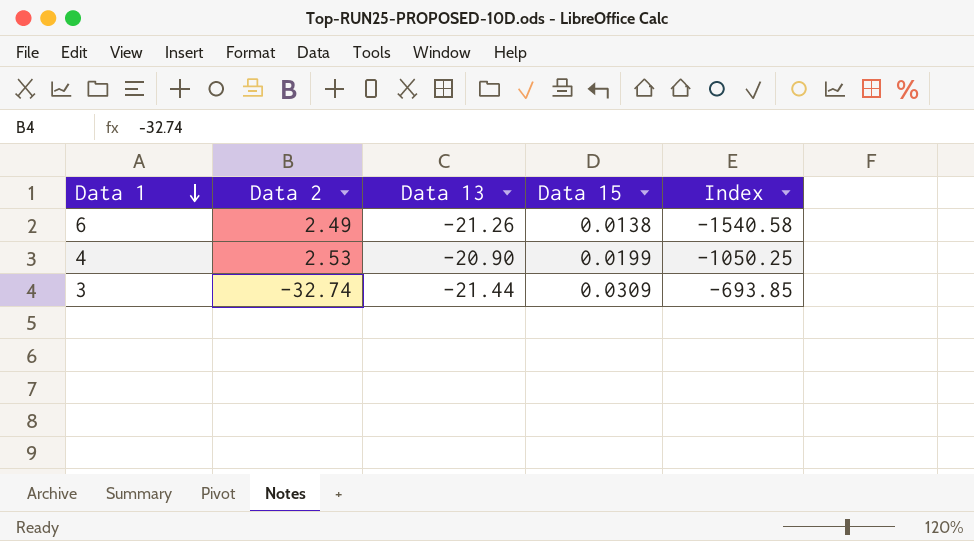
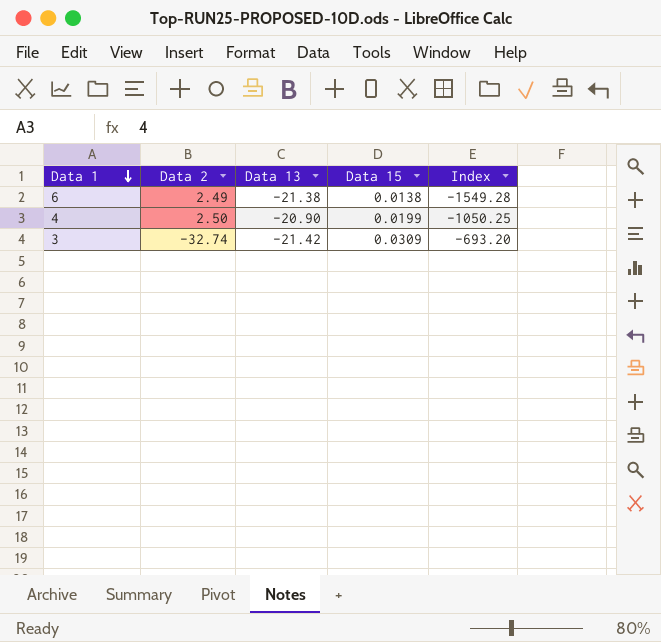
6 | Data 13: -21.26 -> -21.38
6 | Index: -1540.58 -> -1549.28
4 | Data 2: 2.53 -> 2.50
3 | Data 13: -21.44 -> -21.42
3 | Index: -693.85 -> -693.20

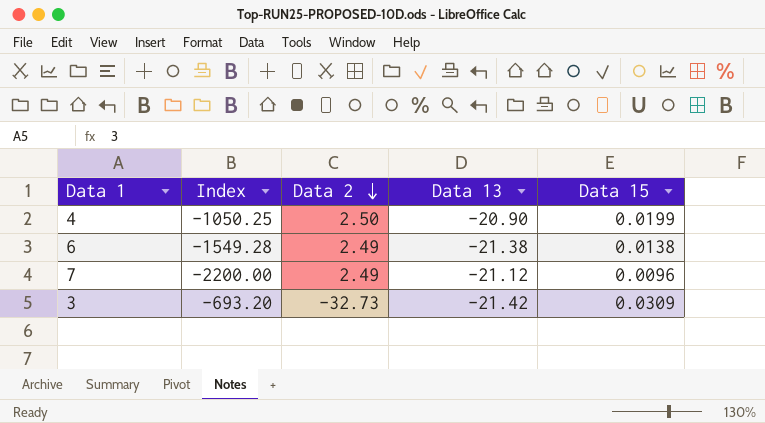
row order: Data 1 descending -> Data 2 descending
column Index | position: 5 -> 2
row 7: none -> -2200.00 | 2.49 | -21.12 | 0.0096
3 | Data 2: -32.74 -> -32.73

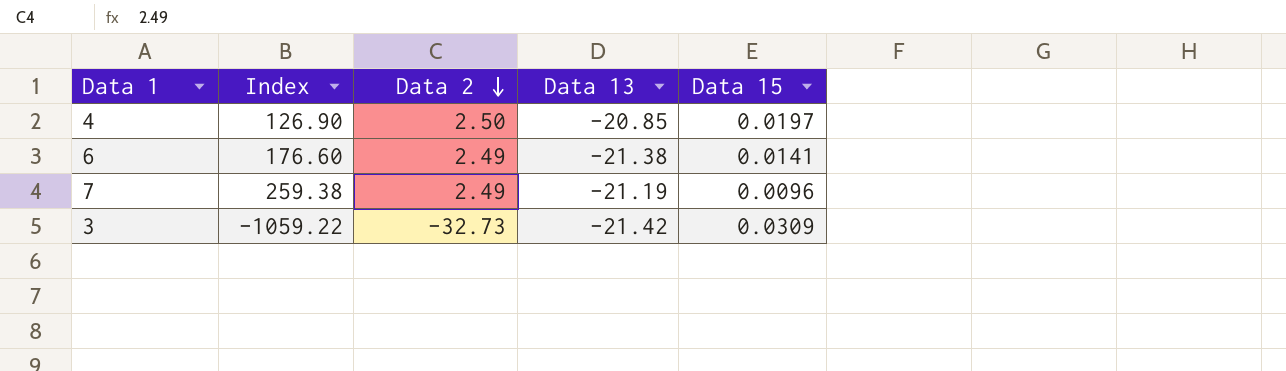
column Index | formula: [Data 13] / [Data 15] -> [Data 2] / [Data 15]
4 | Data 13: -20.90 -> -20.85
4 | Data 15: 0.0199 -> 0.0197
6 | Data 15: 0.0138 -> 0.0141
7 | Data 13: -21.12 -> -21.19

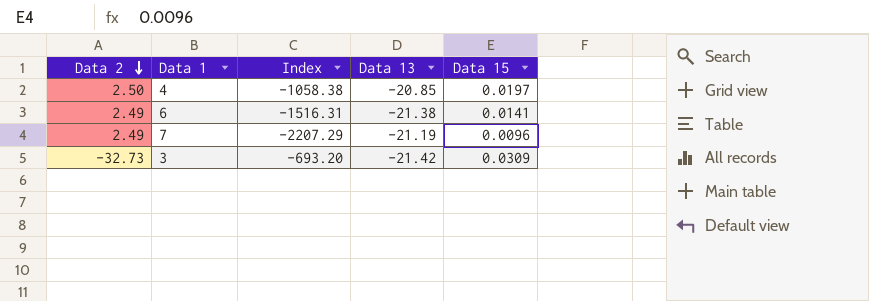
column Data 2 | position: 3 -> 1
column Index | formula: [Data 2] / [Data 15] -> [Data 13] / [Data 15]

